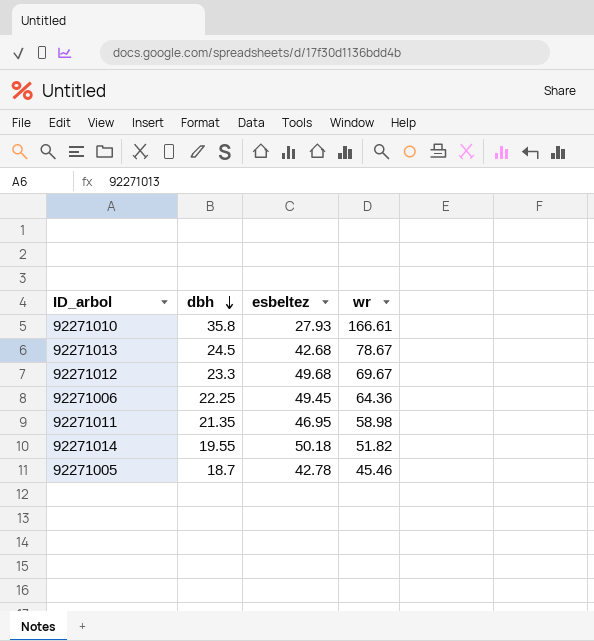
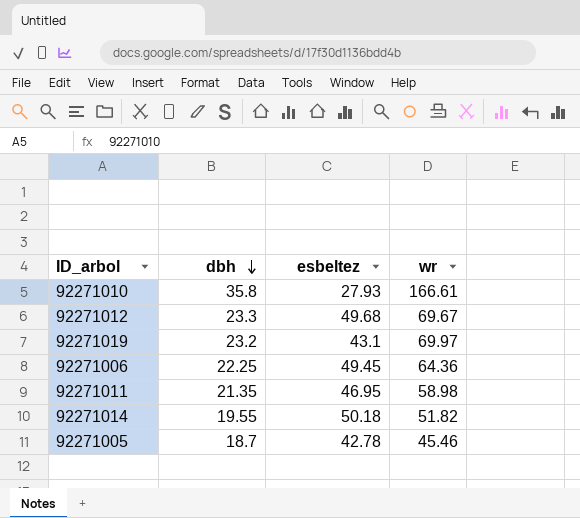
row 92271013: 24.5 | 42.68 | 78.67 -> none
row 92271019: none -> 23.2 | 43.1 | 69.97

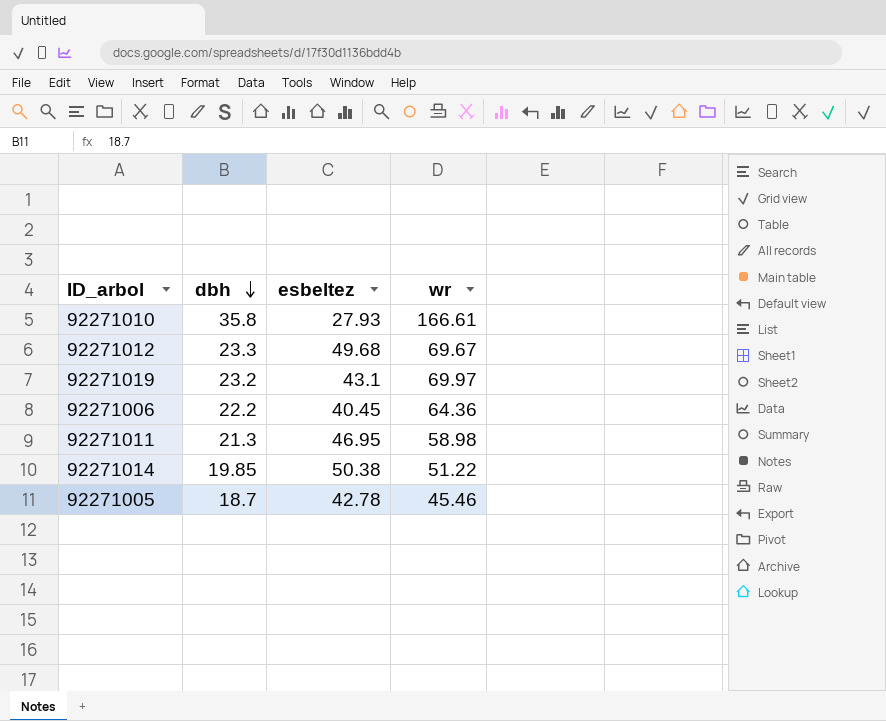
92271006 | dbh: 22.25 -> 22.2
92271006 | esbeltez: 49.45 -> 40.45
92271011 | dbh: 21.35 -> 21.3
92271014 | dbh: 19.55 -> 19.85
92271014 | esbeltez: 50.18 -> 50.38
92271014 | wr: 51.82 -> 51.22

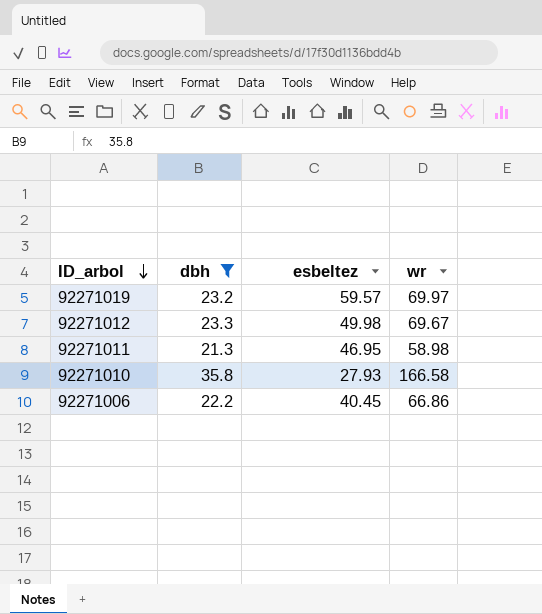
filter: none -> dbh >= 21.3
row order: dbh descending -> ID_arbol descending
92271019 | esbeltez: 43.1 -> 59.57
92271012 | esbeltez: 49.68 -> 49.98
92271010 | wr: 166.61 -> 166.58
92271006 | wr: 64.36 -> 66.86

